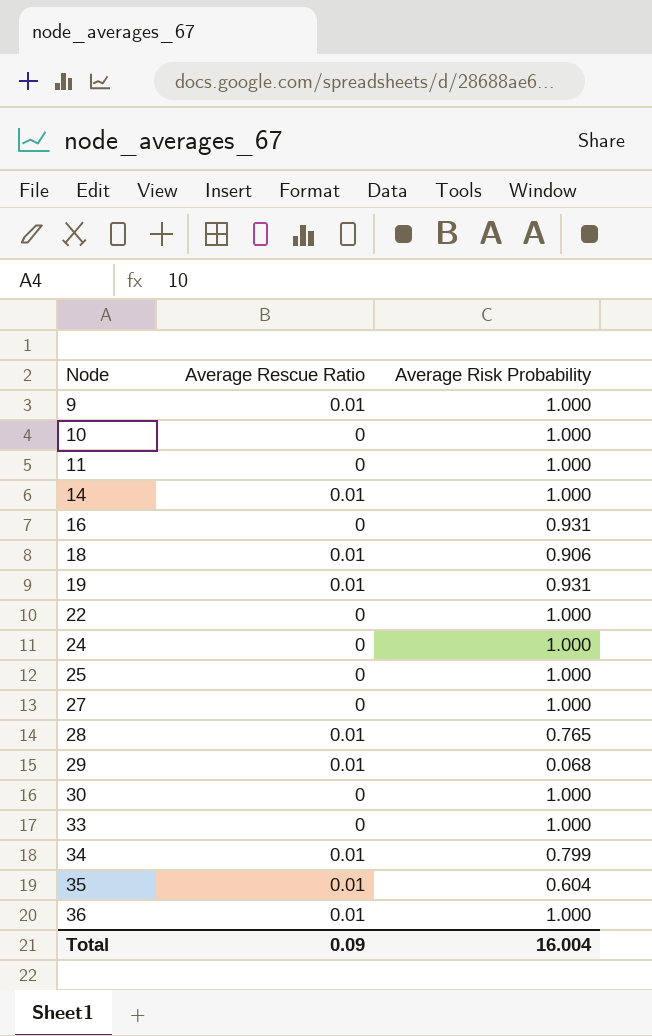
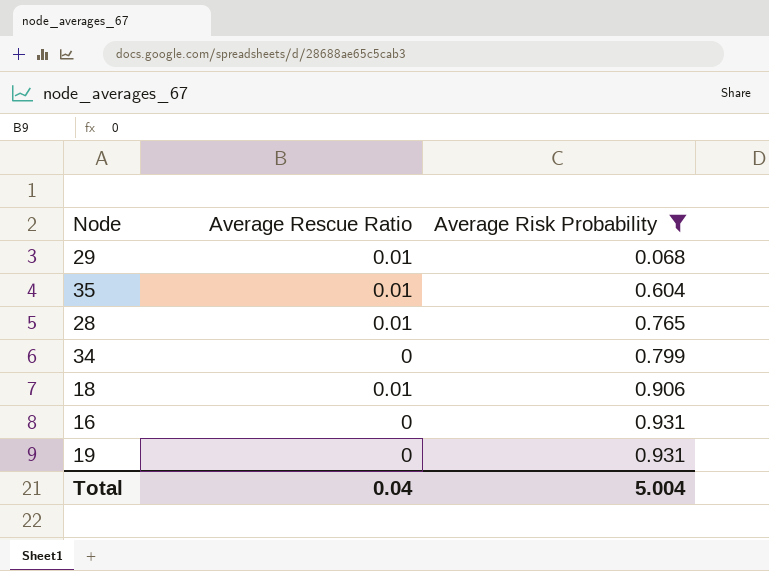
filter: none -> Average Risk Probability != 1.000
row order: Node ascending -> Average Risk Probability ascending
34 | Average Rescue Ratio: 0.01 -> 0
19 | Average Rescue Ratio: 0.01 -> 0
Total | Average Rescue Ratio: 0.09 -> 0.04
Total | Average Risk Probability: 16.004 -> 5.004

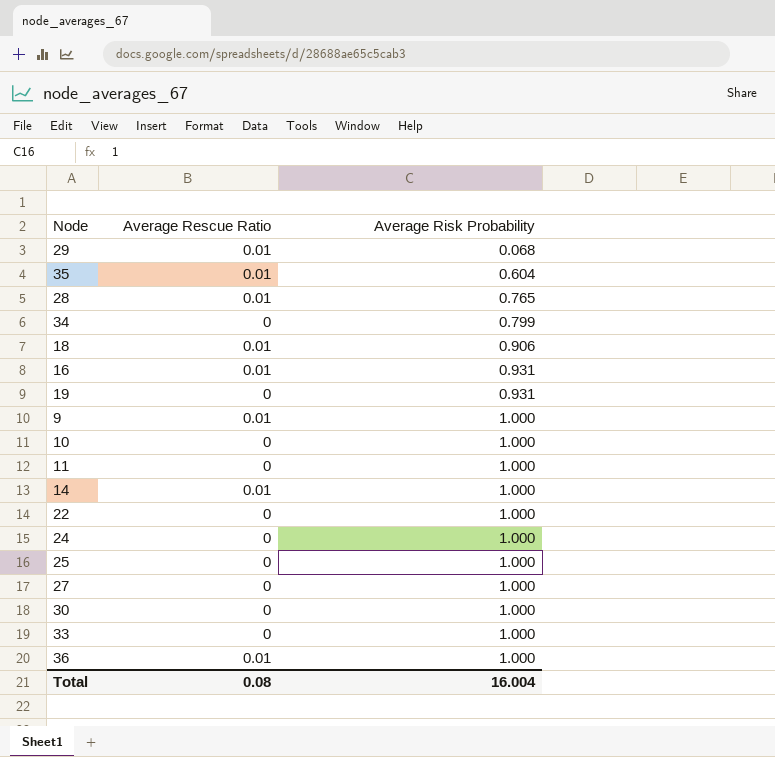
filter: Average Risk Probability != 1.000 -> none
16 | Average Rescue Ratio: 0 -> 0.01
Total | Average Rescue Ratio: 0.04 -> 0.08
Total | Average Risk Probability: 5.004 -> 16.004

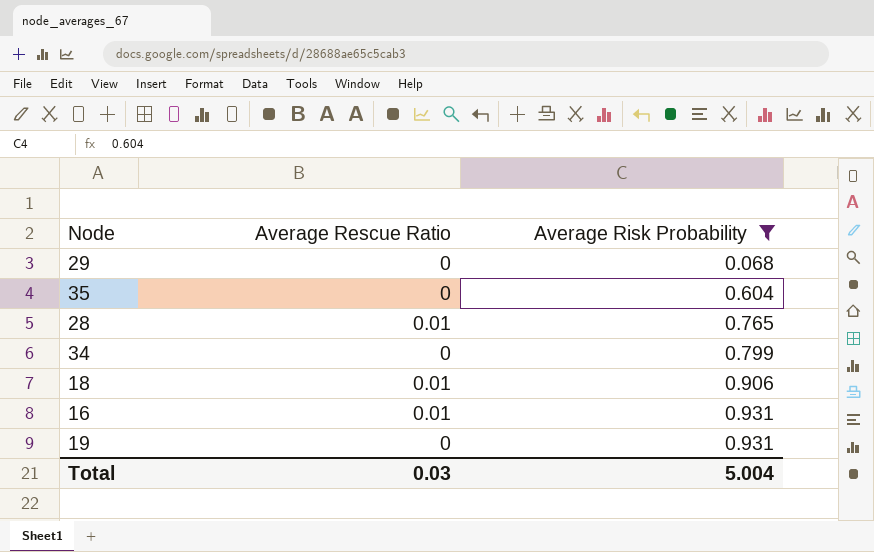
filter: none -> Average Risk Probability != 1.000
29 | Average Rescue Ratio: 0.01 -> 0
35 | Average Rescue Ratio: 0.01 -> 0
Total | Average Rescue Ratio: 0.08 -> 0.03
Total | Average Risk Probability: 16.004 -> 5.004

